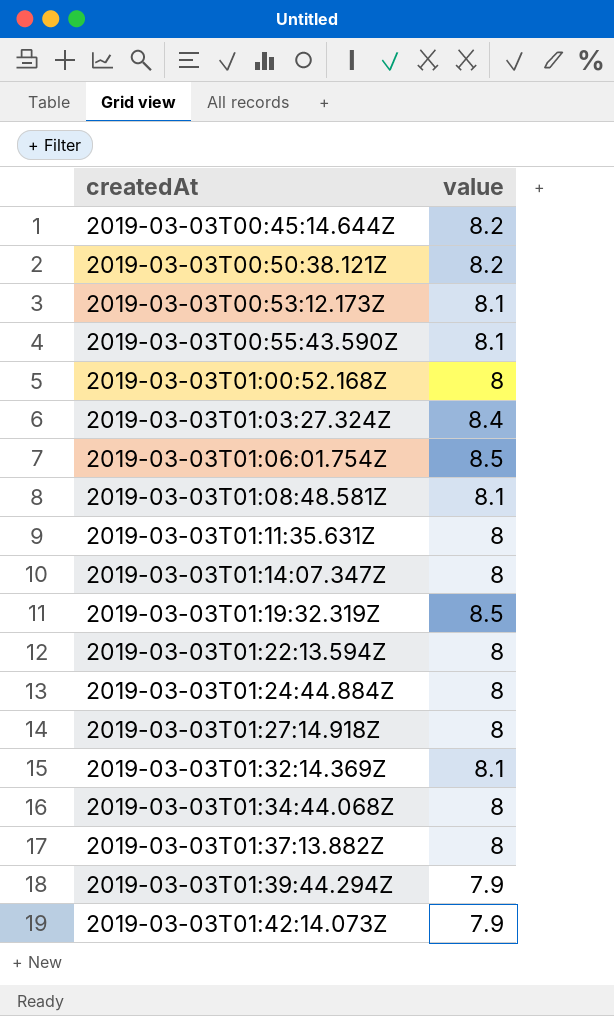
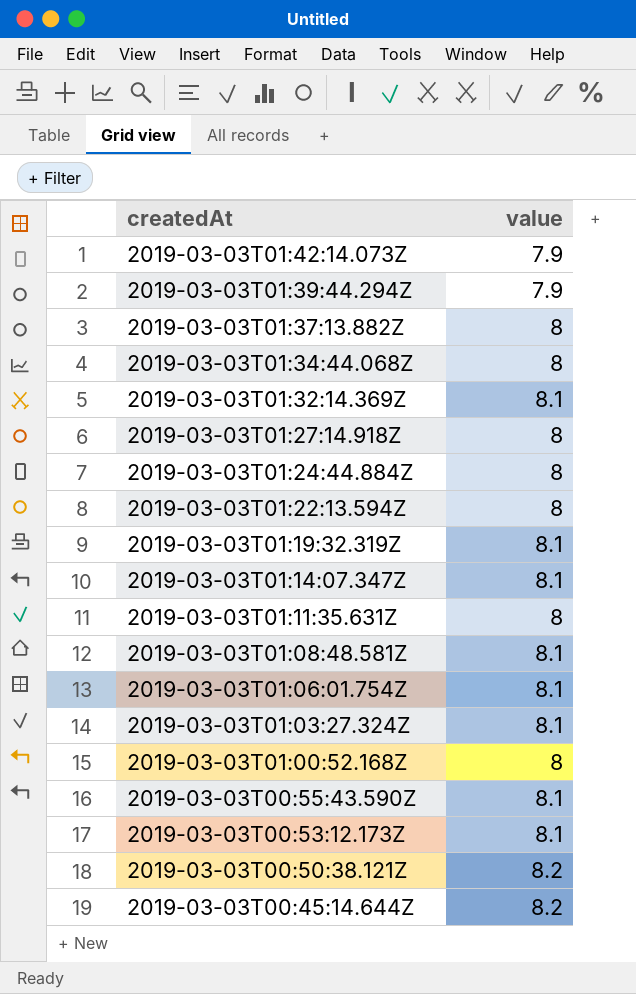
row order: createdAt ascending -> createdAt descending
2019-03-03T01:19:32.319Z | value: 8.5 -> 8.1
2019-03-03T01:14:07.347Z | value: 8 -> 8.1
2019-03-03T01:06:01.754Z | value: 8.5 -> 8.1
2019-03-03T01:03:27.324Z | value: 8.4 -> 8.1

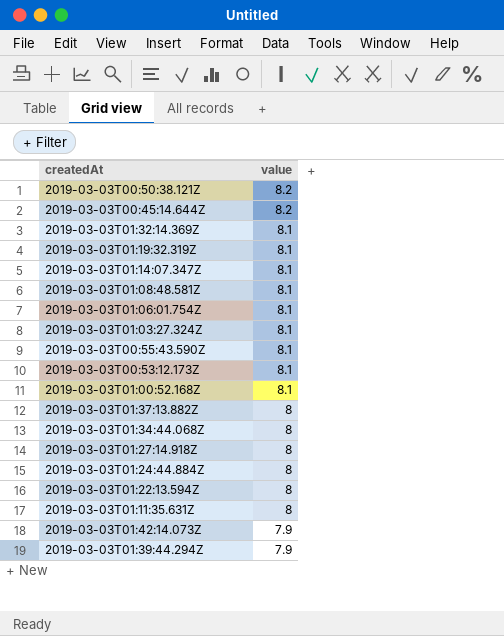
row order: createdAt descending -> value descending
2019-03-03T01:00:52.168Z | value: 8 -> 8.1

